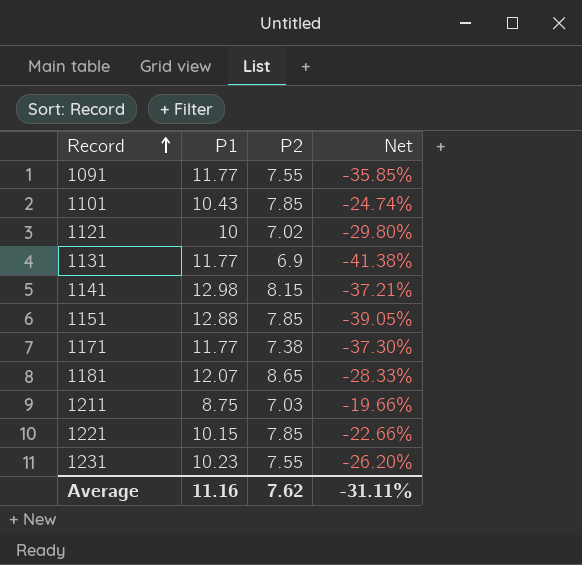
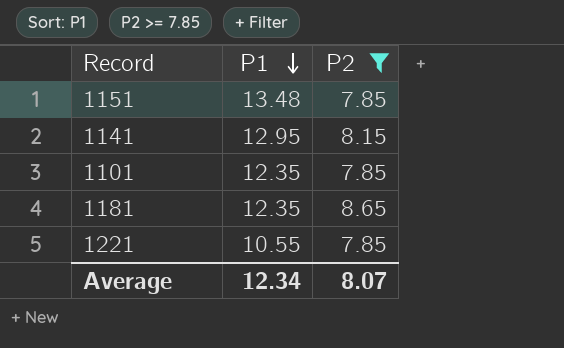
filter: none -> P2 >= 7.85
row order: Record ascending -> P1 descending
column Net | formula: ([P2] - [P1]) / [P1] -> none
1151 | P1: 12.88 -> 13.48
1141 | P1: 12.98 -> 12.95
1101 | P1: 10.43 -> 12.35
1181 | P1: 12.07 -> 12.35
1221 | P1: 10.15 -> 10.55
Average | P1: 11.16 -> 12.34
Average | P2: 7.62 -> 8.07

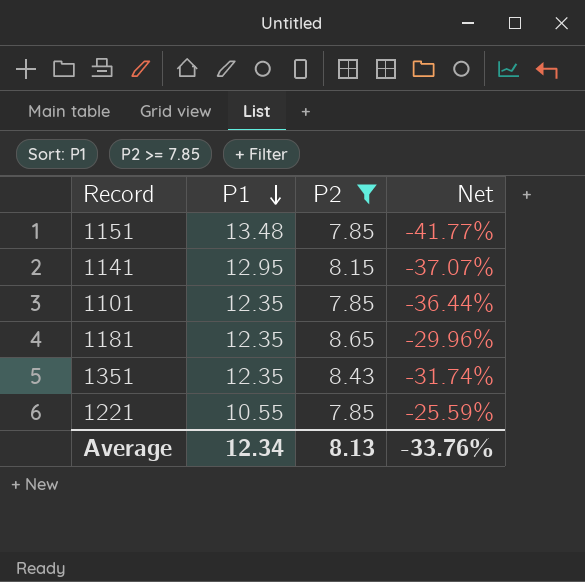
column Net | formula: none -> ([P2] - [P1]) / [P1]
row 1351: none -> 12.35 | 8.43 | -31.74%
Average | P2: 8.07 -> 8.13

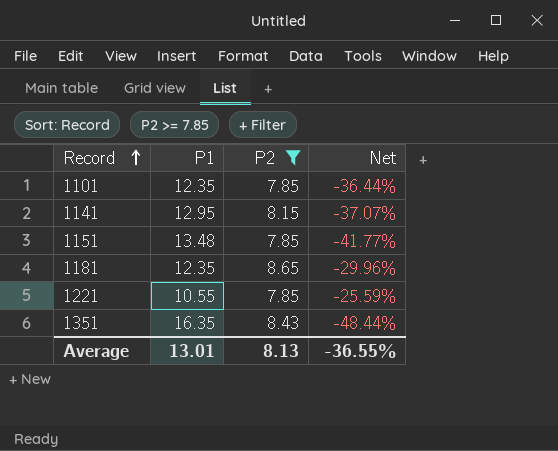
row order: P1 descending -> Record ascending
1351 | P1: 12.35 -> 16.35
1351 | Net: -31.74% -> -48.44%
Average | P1: 12.34 -> 13.01
Average | Net: -33.76% -> -36.55%

